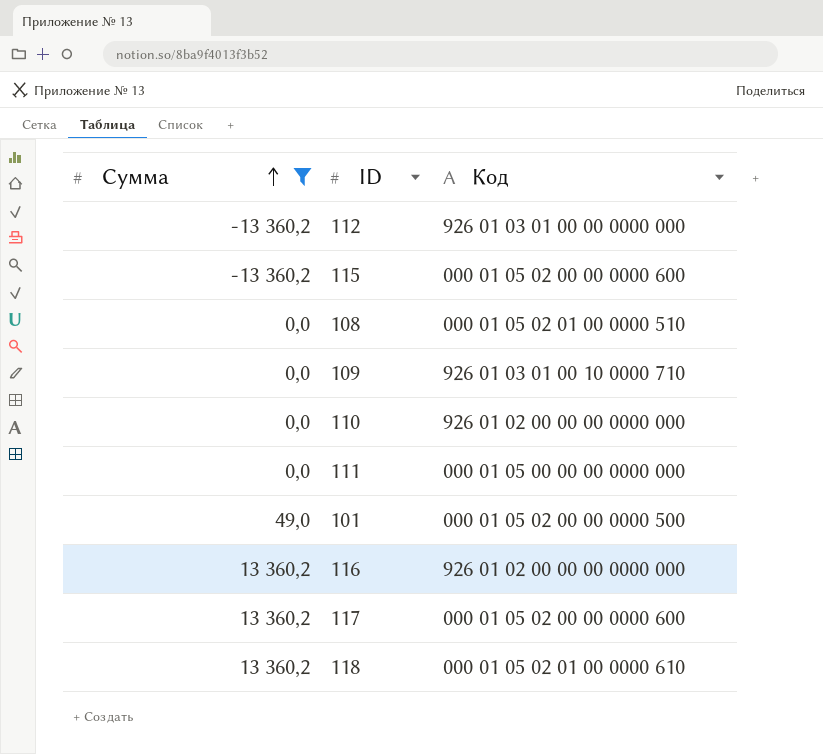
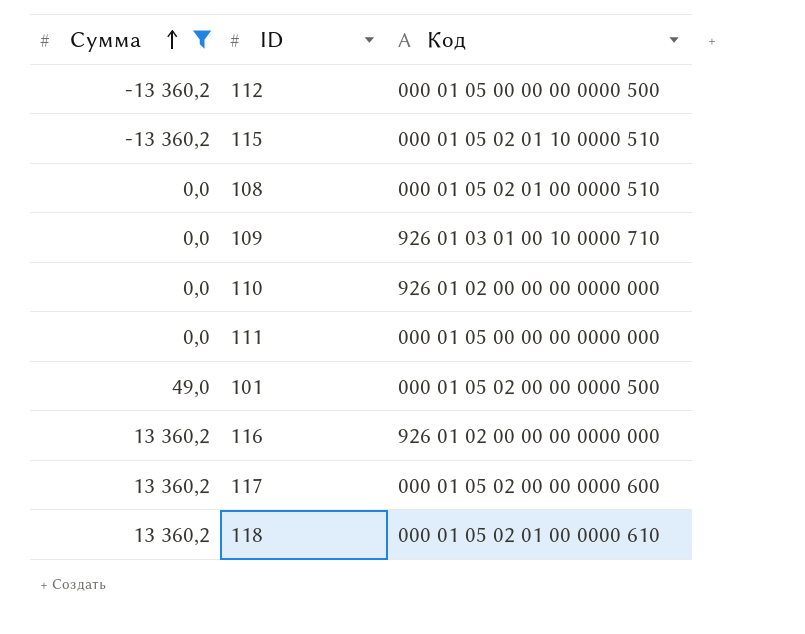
112 | Код: 926 01 03 01 00 00 0000 000 -> 000 01 05 00 00 00 0000 500
115 | Код: 000 01 05 02 00 00 0000 600 -> 000 01 05 02 01 10 0000 510

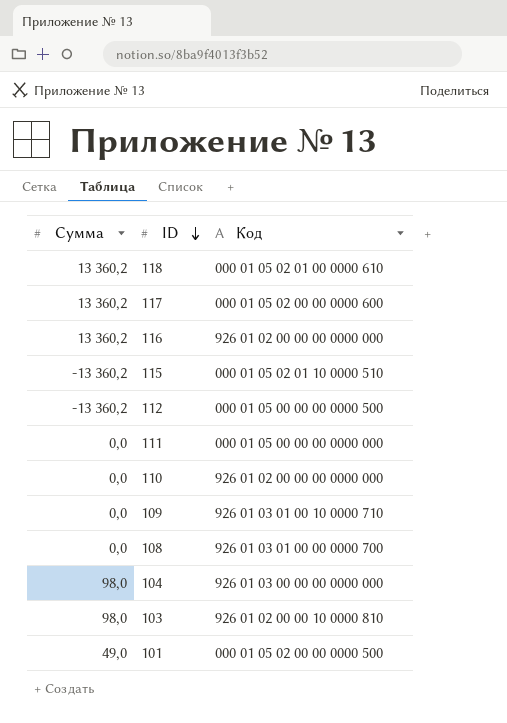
filter: Сумма != 98,0 -> none
row order: Сумма ascending -> ID descending
108 | Код: 000 01 05 02 01 00 0000 510 -> 926 01 03 01 00 00 0000 700

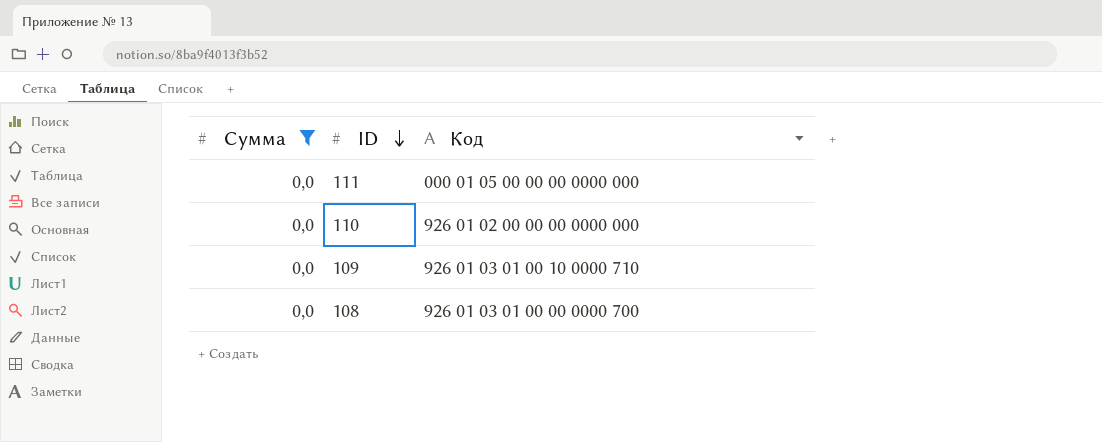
filter: none -> Сумма = 0,0

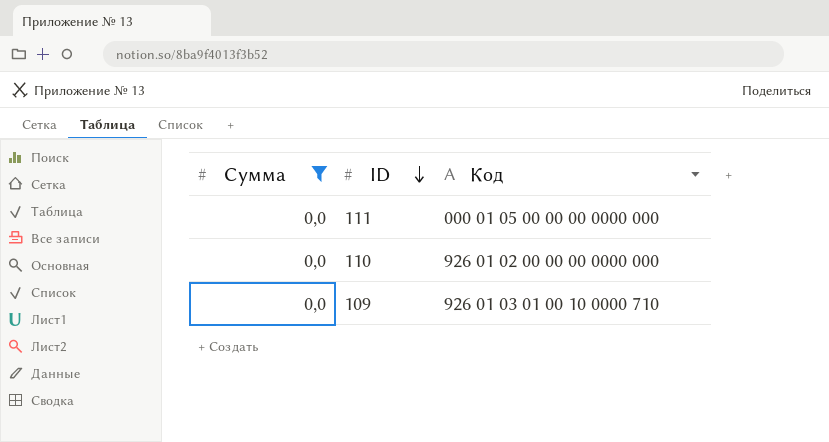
row 108: 0,0 | 926 01 03 01 00 00 0000 700 -> none

